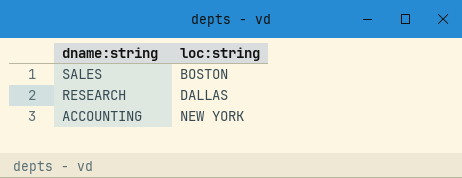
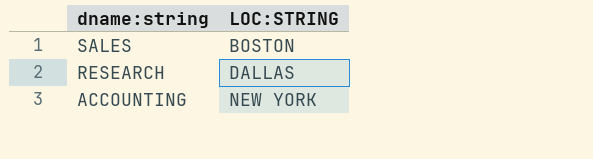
column name: loc:string -> LOC:STRING

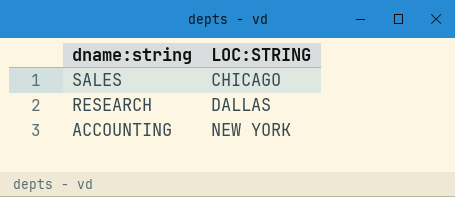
SALES | LOC:STRING: BOSTON -> CHICAGO

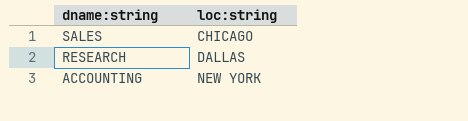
column name: LOC:STRING -> loc:string

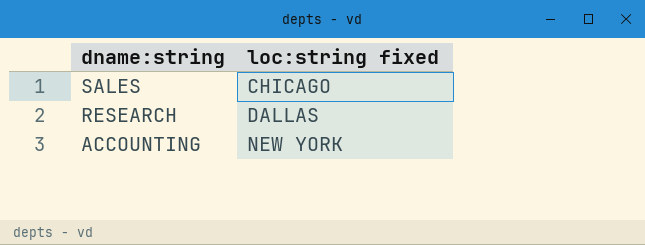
column name: loc:string -> loc:string fixed

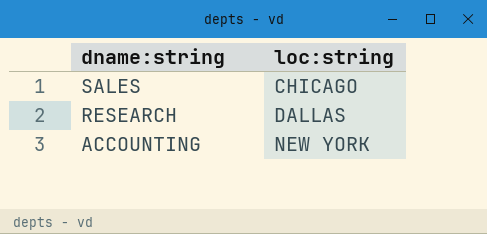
column name: loc:string fixed -> loc:string

